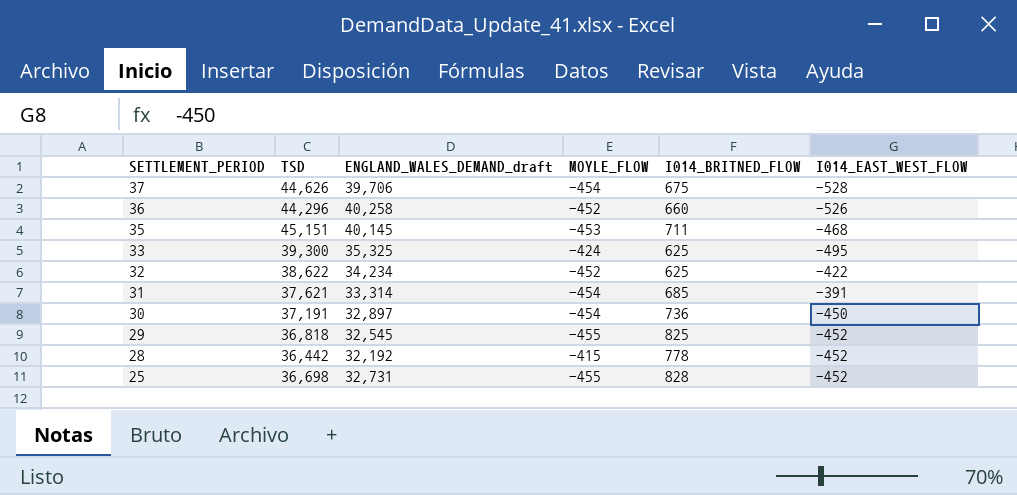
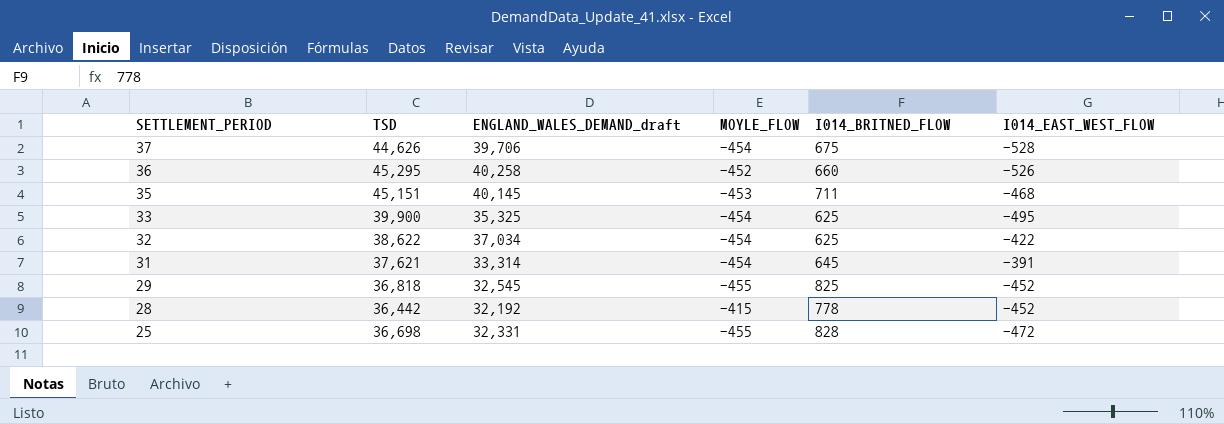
row 30: 37,191 | 32,897 | -454 | 736 | -450 -> none
36 | TSD: 44,296 -> 45,295
33 | TSD: 39,300 -> 39,900
33 | MOYLE_FLOW: -424 -> -454
32 | ENGLAND_WALES_DEMAND_draft: 34,234 -> 37,034
32 | MOYLE_FLOW: -452 -> -454
31 | I014_BRITNED_FLOW: 685 -> 645
25 | ENGLAND_WALES_DEMAND_draft: 32,731 -> 32,331
25 | I014_EAST_WEST_FLOW: -452 -> -472

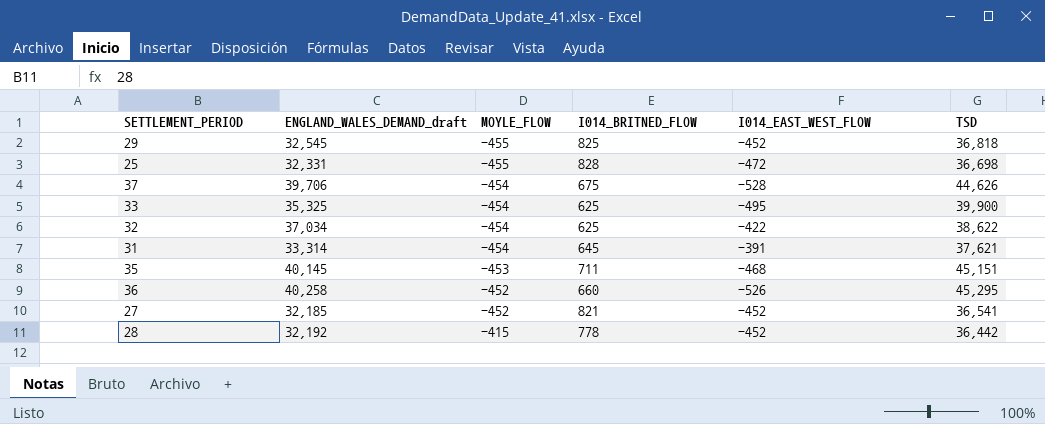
row order: SETTLEMENT_PERIOD descending -> MOYLE_FLOW ascending
column TSD | position: 2 -> 6
row 27: none -> 32,185 | -452 | 821 | -452 | 36,541

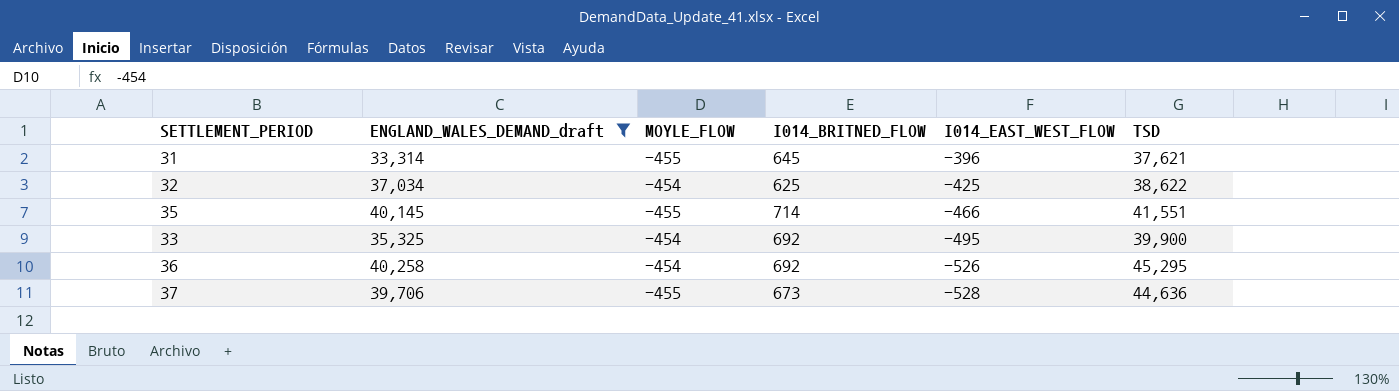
filter: none -> ENGLAND_WALES_DEMAND_draft >= 33,314
row order: MOYLE_FLOW ascending -> I014_EAST_WEST_FLOW descending
31 | MOYLE_FLOW: -454 -> -455
31 | I014_EAST_WEST_FLOW: -391 -> -396
32 | I014_EAST_WEST_FLOW: -422 -> -425
35 | MOYLE_FLOW: -453 -> -455
35 | I014_BRITNED_FLOW: 711 -> 714
35 | I014_EAST_WEST_FLOW: -468 -> -466
35 | TSD: 45,151 -> 41,551
33 | I014_BRITNED_FLOW: 625 -> 692
36 | MOYLE_FLOW: -452 -> -454
36 | I014_BRITNED_FLOW: 660 -> 692
37 | MOYLE_FLOW: -454 -> -455
37 | I014_BRITNED_FLOW: 675 -> 673
37 | TSD: 44,626 -> 44,636

